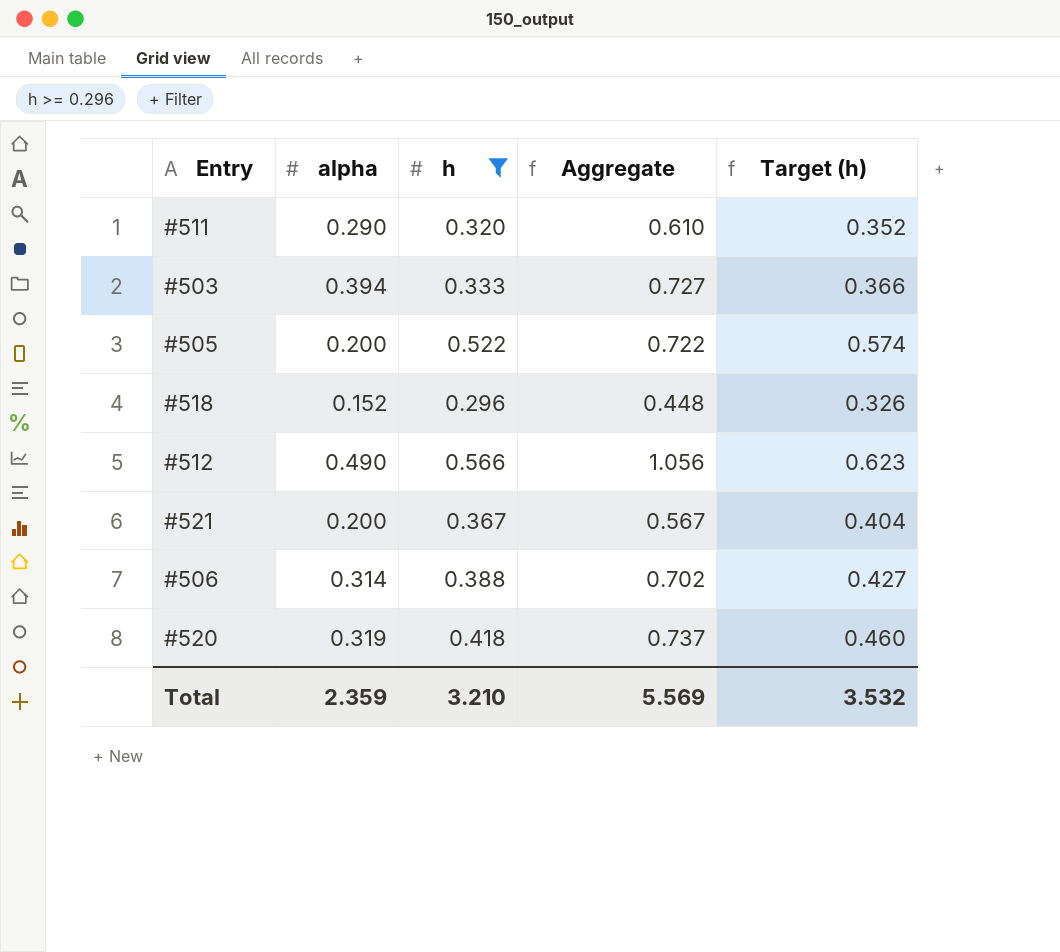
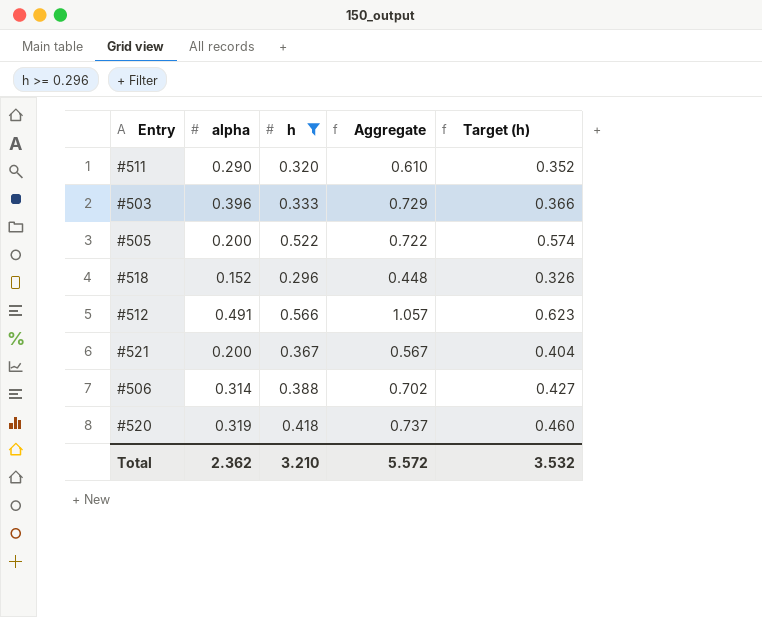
#503 | alpha: 0.394 -> 0.396
#503 | Aggregate: 0.727 -> 0.729
#512 | alpha: 0.490 -> 0.491
#512 | Aggregate: 1.056 -> 1.057
Total | alpha: 2.359 -> 2.362
Total | Aggregate: 5.569 -> 5.572

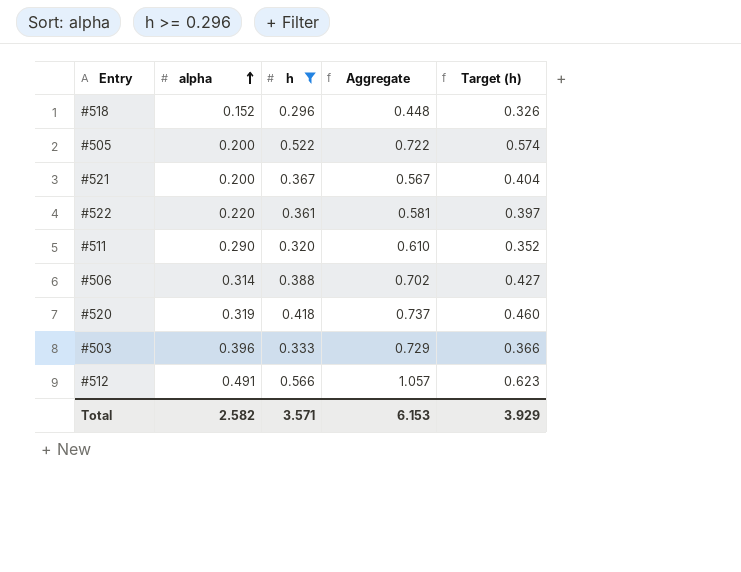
row order: none -> alpha ascending
row #522: none -> 0.220 | 0.361 | 0.581 | 0.397
Total | alpha: 2.362 -> 2.582
Total | h: 3.210 -> 3.571
Total | Aggregate: 5.572 -> 6.153
Total | Target (h): 3.532 -> 3.929

